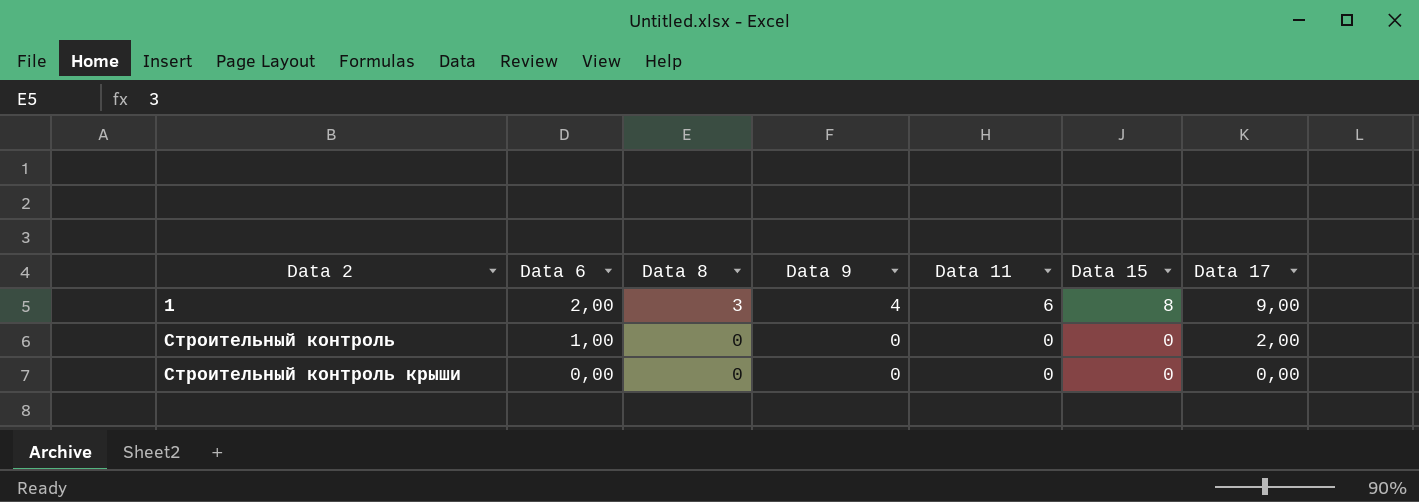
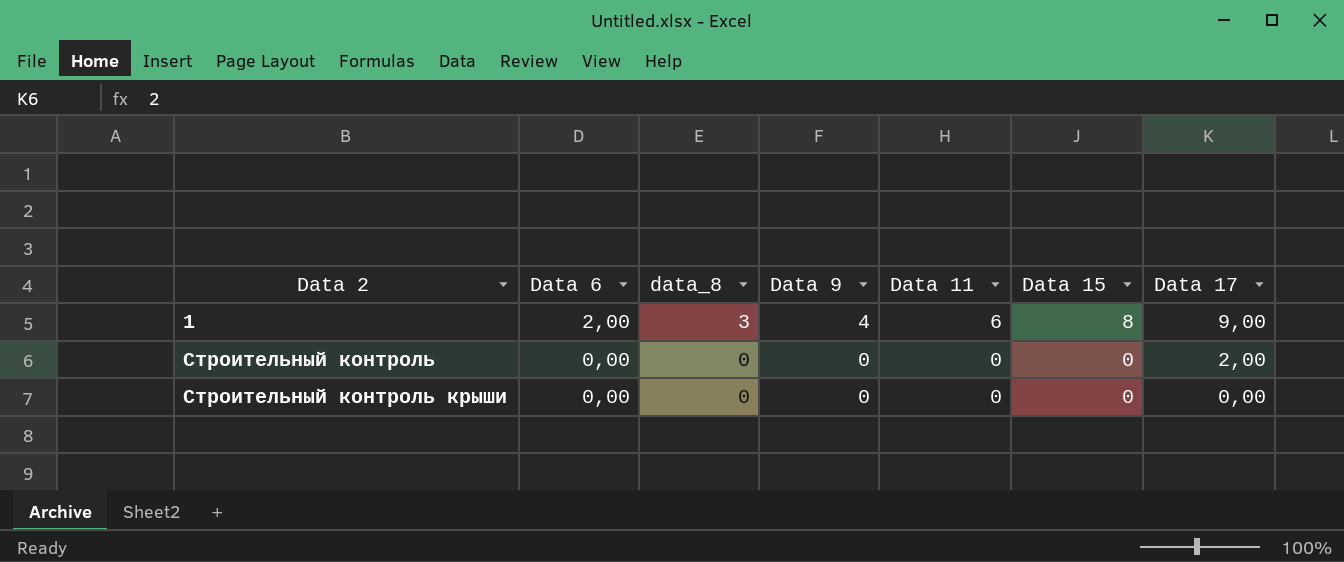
column name: Data 8 -> data_8
Строительный контроль | Data 6: 1,00 -> 0,00

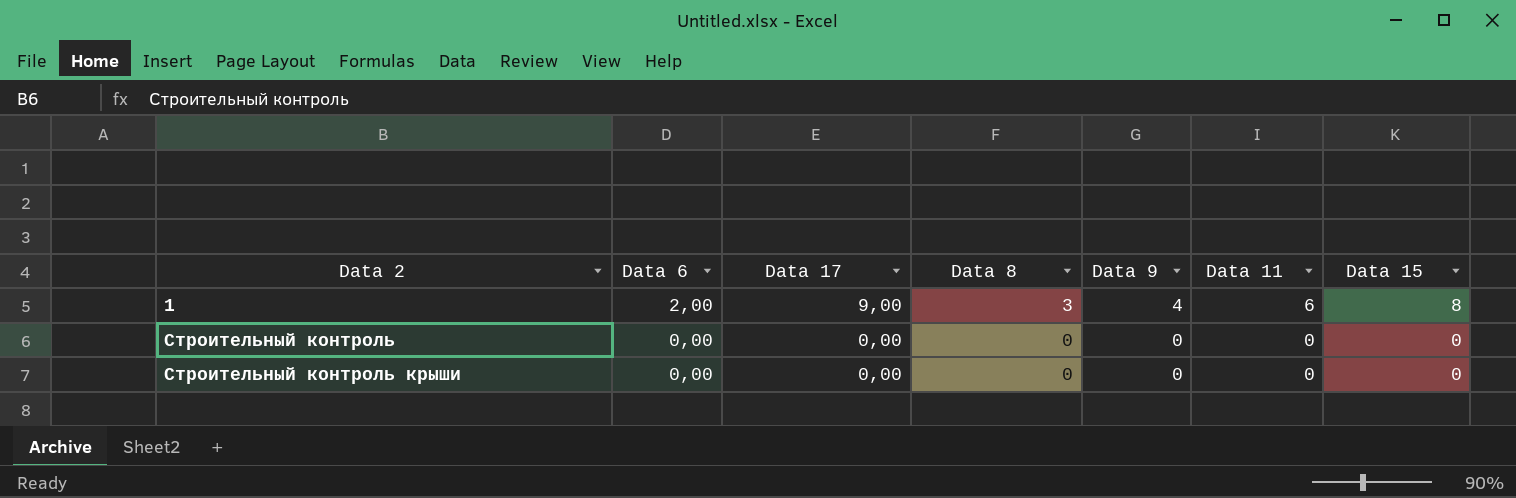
column Data 17 | position: 7 -> 3
column name: data_8 -> Data 8
Строительный контроль | Data 17: 2,00 -> 0,00

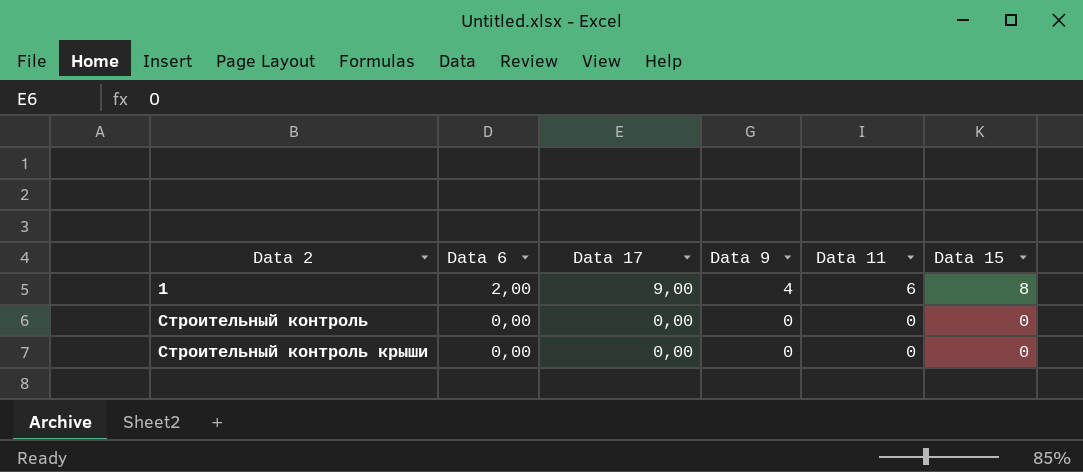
column Data 8 | position: 4 -> none

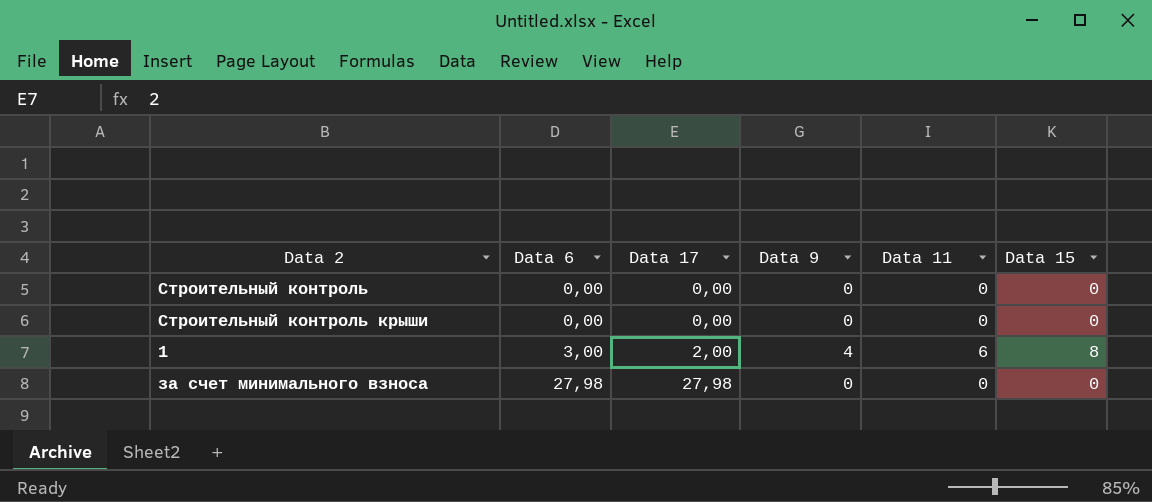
row order: Data 2 ascending -> Data 6 ascending
1 | Data 6: 2,00 -> 3,00
1 | Data 17: 9,00 -> 2,00
row за счет минимального взноса: none -> 27,98 | 27,98 | 0 | 0 | 0

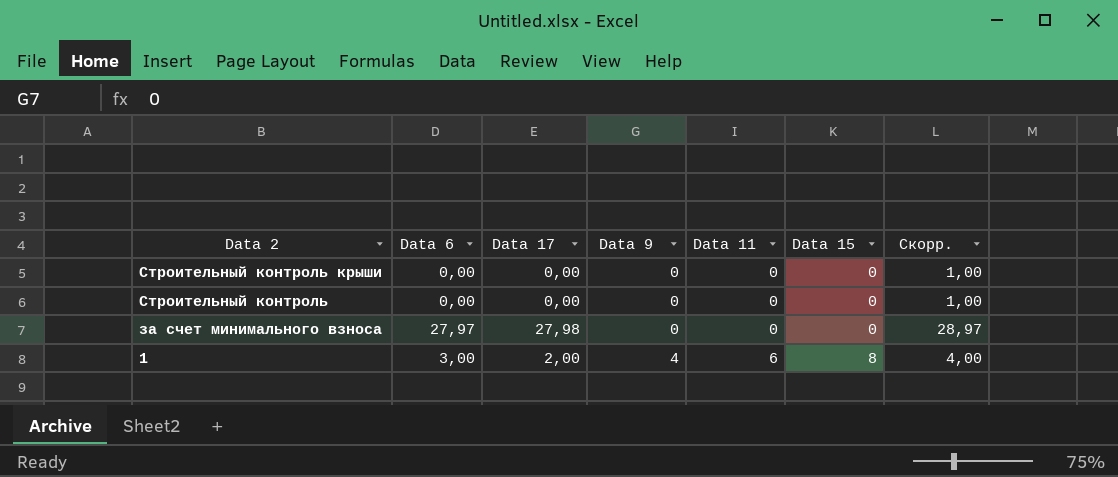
row order: Data 6 ascending -> Data 2 descending
column Скорр. | formula: none -> [Data 6] + 1
за счет минимального взноса | Data 6: 27,98 -> 27,97

